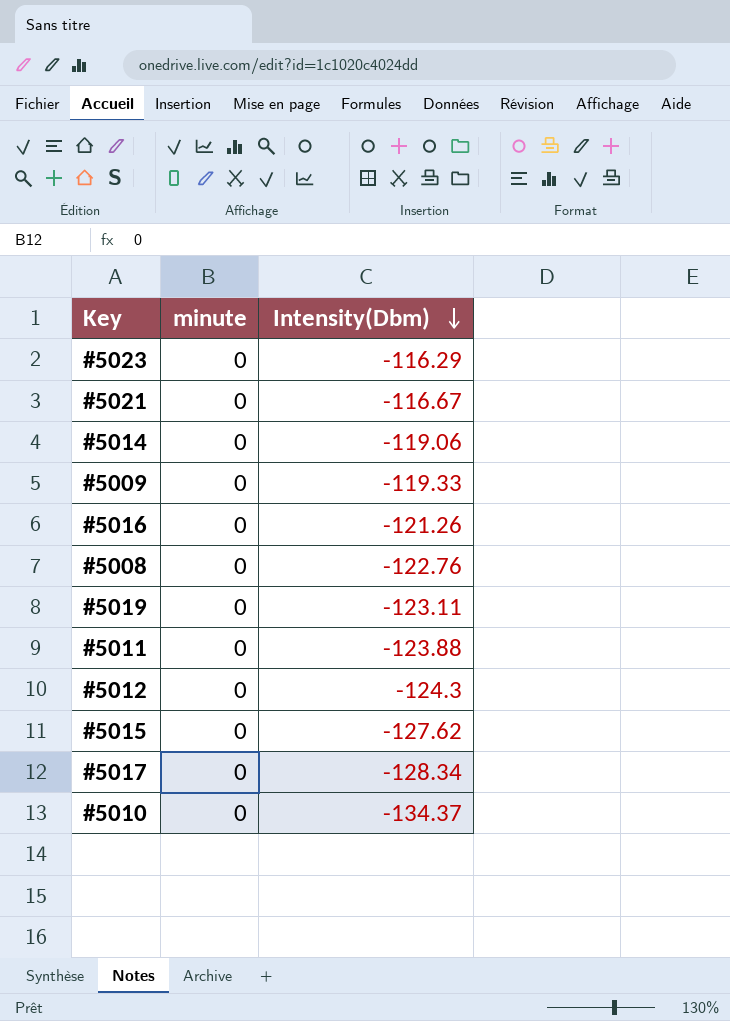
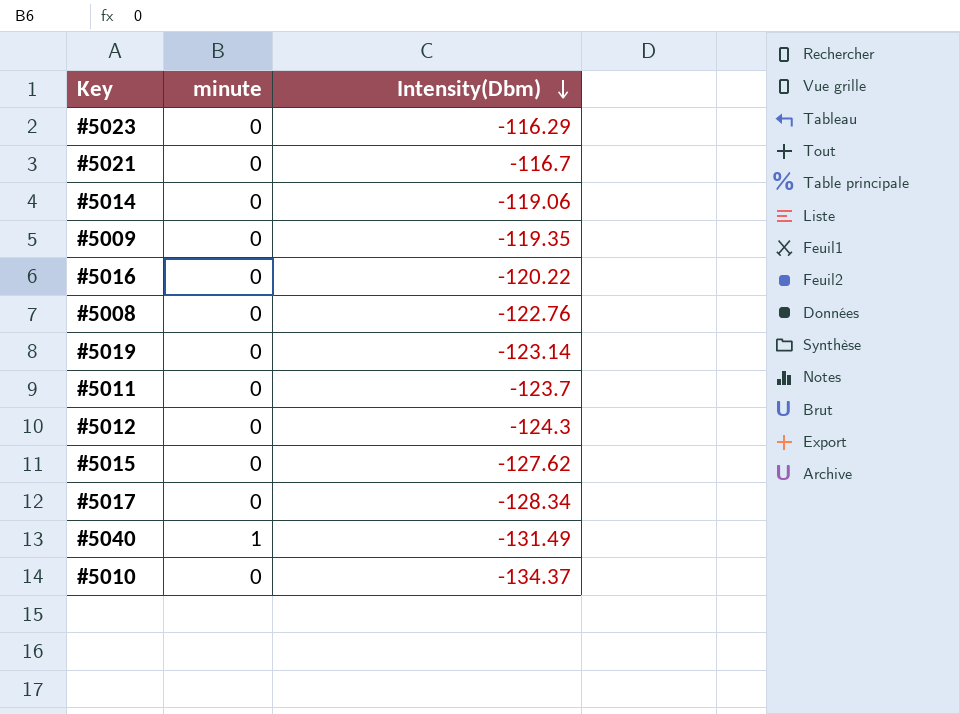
#5021 | Intensity(Dbm): -116.67 -> -116.7
#5009 | Intensity(Dbm): -119.33 -> -119.35
#5016 | Intensity(Dbm): -121.26 -> -120.22
#5019 | Intensity(Dbm): -123.11 -> -123.14
#5011 | Intensity(Dbm): -123.88 -> -123.7
row #5040: none -> 1 | -131.49

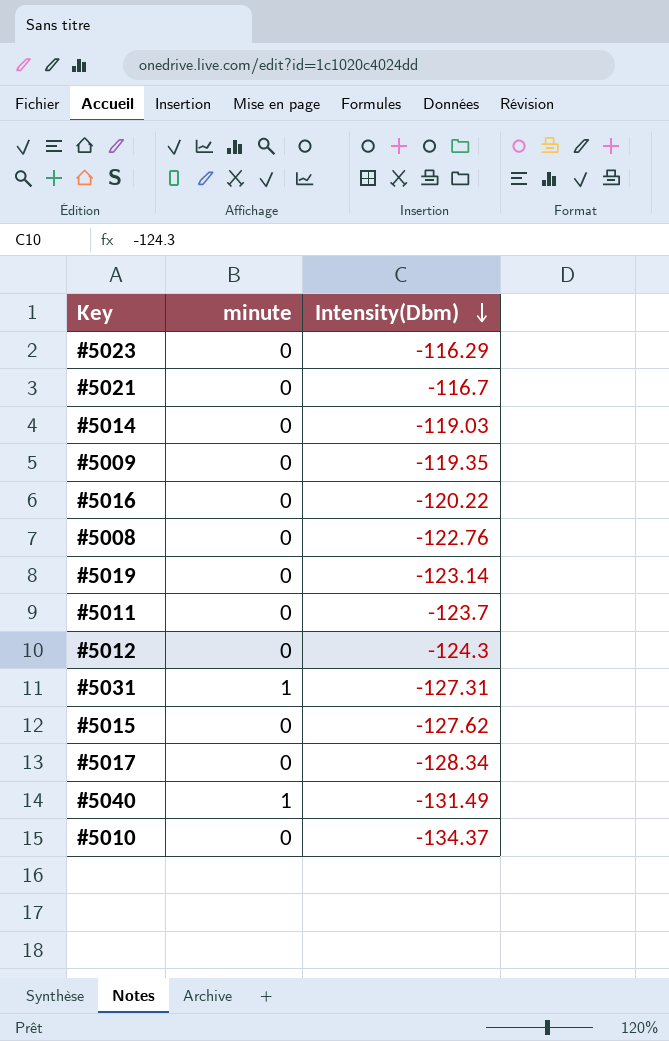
#5014 | Intensity(Dbm): -119.06 -> -119.03
row #5031: none -> 1 | -127.31

